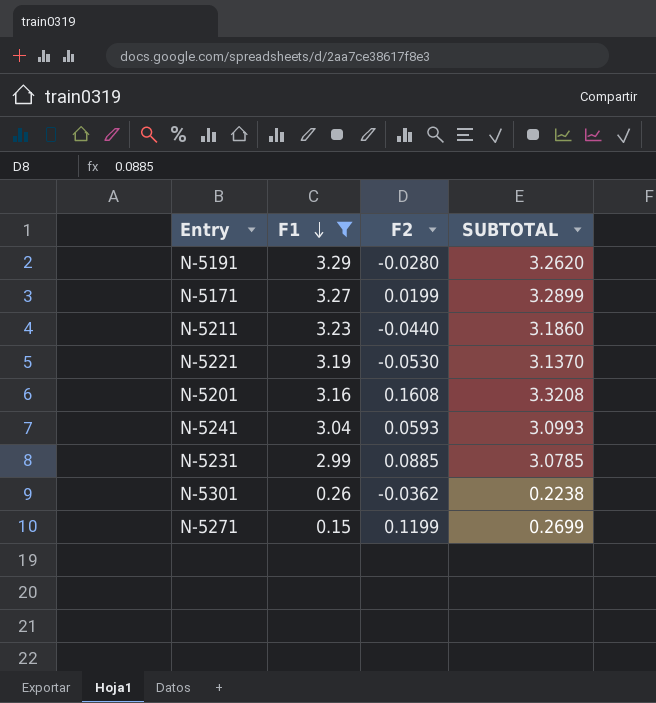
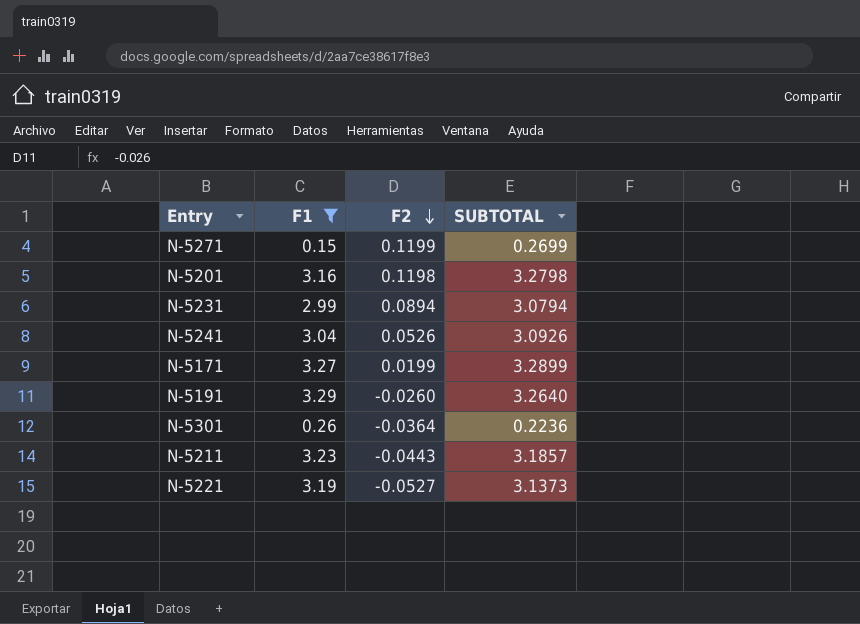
row order: F1 descending -> F2 descending
N-5201 | F2: 0.1608 -> 0.1198
N-5201 | SUBTOTAL: 3.3208 -> 3.2798
N-5231 | F2: 0.0885 -> 0.0894
N-5231 | SUBTOTAL: 3.0785 -> 3.0794
N-5241 | F2: 0.0593 -> 0.0526
N-5241 | SUBTOTAL: 3.0993 -> 3.0926
N-5191 | F2: -0.0280 -> -0.0260
N-5191 | SUBTOTAL: 3.2620 -> 3.2640
N-5301 | F2: -0.0362 -> -0.0364
N-5301 | SUBTOTAL: 0.2238 -> 0.2236
N-5211 | F2: -0.0440 -> -0.0443
N-5211 | SUBTOTAL: 3.1860 -> 3.1857
N-5221 | F2: -0.0530 -> -0.0527
N-5221 | SUBTOTAL: 3.1370 -> 3.1373

